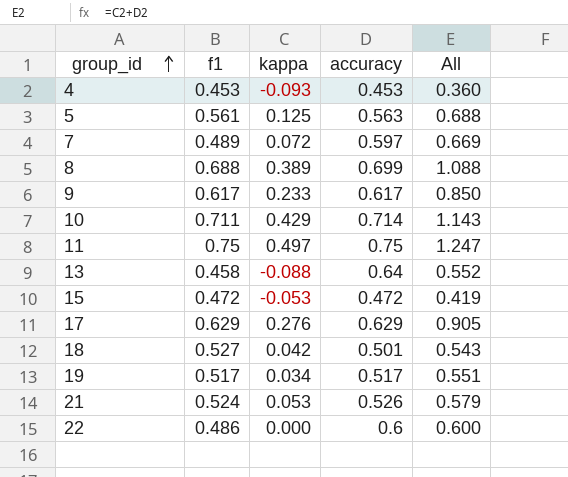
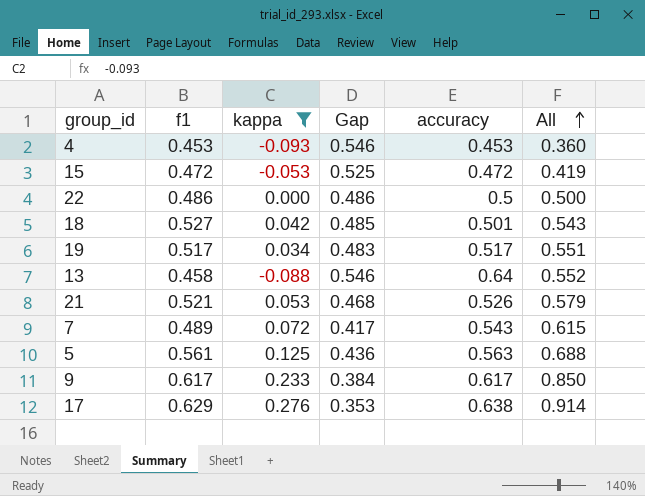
filter: none -> kappa <= 0.276
row order: group_id ascending -> All ascending
column Gap | formula: none -> [f1] - [kappa]
22 | accuracy: 0.6 -> 0.5
22 | All: 0.600 -> 0.500
21 | f1: 0.524 -> 0.521
7 | accuracy: 0.597 -> 0.543
7 | All: 0.669 -> 0.615
17 | accuracy: 0.629 -> 0.638
17 | All: 0.905 -> 0.914

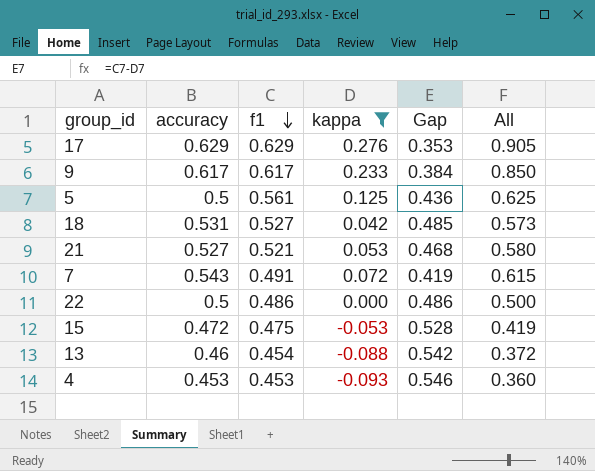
row order: All ascending -> f1 descending
column accuracy | position: 5 -> 2
row 19: 0.517 | 0.034 | 0.483 | 0.517 | 0.551 -> none
17 | accuracy: 0.638 -> 0.629
17 | All: 0.914 -> 0.905
5 | accuracy: 0.563 -> 0.5
5 | All: 0.688 -> 0.625
18 | accuracy: 0.501 -> 0.531
18 | All: 0.543 -> 0.573
21 | accuracy: 0.526 -> 0.527
21 | All: 0.579 -> 0.580
7 | f1: 0.489 -> 0.491
7 | Gap: 0.417 -> 0.419
15 | f1: 0.472 -> 0.475
15 | Gap: 0.525 -> 0.528
13 | accuracy: 0.64 -> 0.46
13 | f1: 0.458 -> 0.454
13 | Gap: 0.546 -> 0.542
13 | All: 0.552 -> 0.372

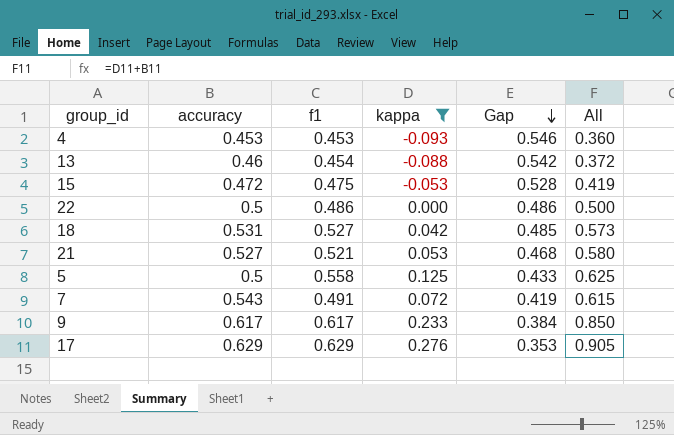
row order: f1 descending -> Gap descending
5 | f1: 0.561 -> 0.558
5 | Gap: 0.436 -> 0.433

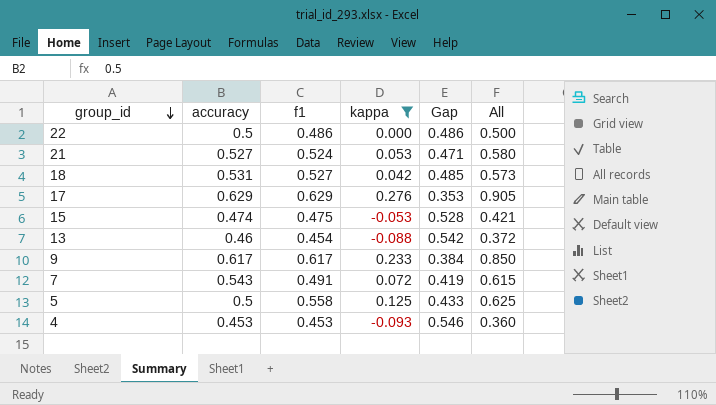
row order: Gap descending -> group_id descending
21 | f1: 0.521 -> 0.524
21 | Gap: 0.468 -> 0.471
15 | accuracy: 0.472 -> 0.474
15 | All: 0.419 -> 0.421

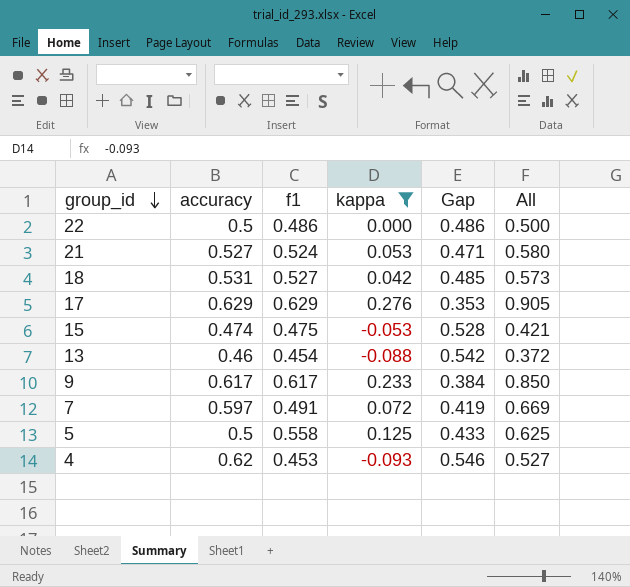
7 | accuracy: 0.543 -> 0.597
7 | All: 0.615 -> 0.669
4 | accuracy: 0.453 -> 0.62
4 | All: 0.360 -> 0.527

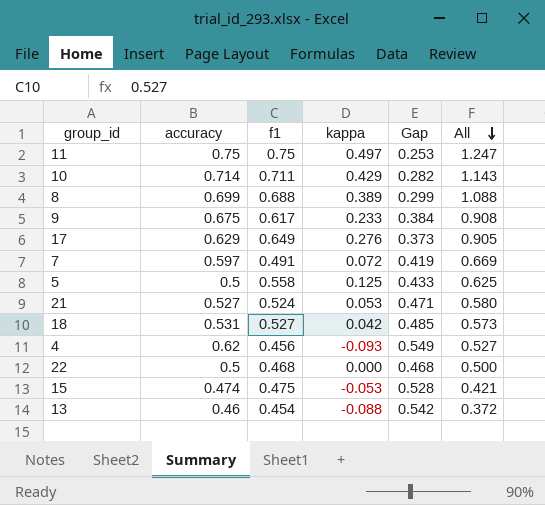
filter: kappa <= 0.276 -> none
row order: group_id descending -> All descending
9 | accuracy: 0.617 -> 0.675
9 | All: 0.850 -> 0.908
17 | f1: 0.629 -> 0.649
17 | Gap: 0.353 -> 0.373
4 | f1: 0.453 -> 0.456
4 | Gap: 0.546 -> 0.549
22 | f1: 0.486 -> 0.468
22 | Gap: 0.486 -> 0.468

